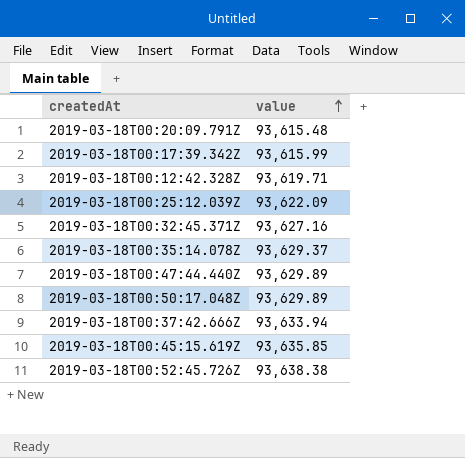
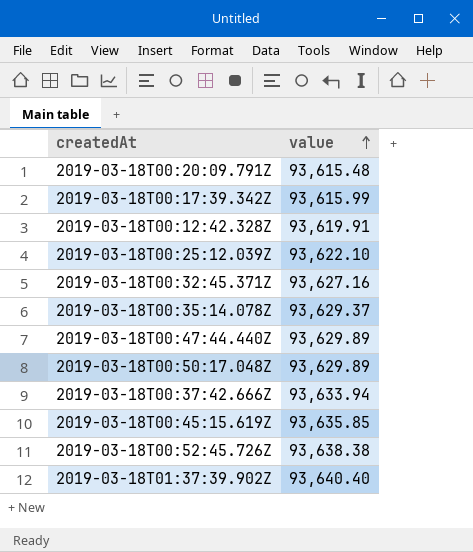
2019-03-18T00:12:42.328Z | value: 93,619.71 -> 93,619.91
2019-03-18T00:25:12.039Z | value: 93,622.09 -> 93,622.10
row 2019-03-18T01:37:39.902Z: none -> 93,640.40

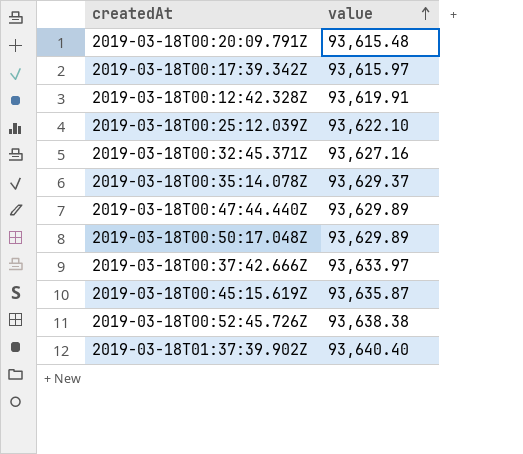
2019-03-18T00:17:39.342Z | value: 93,615.99 -> 93,615.97
2019-03-18T00:37:42.666Z | value: 93,633.94 -> 93,633.97
2019-03-18T00:45:15.619Z | value: 93,635.85 -> 93,635.87

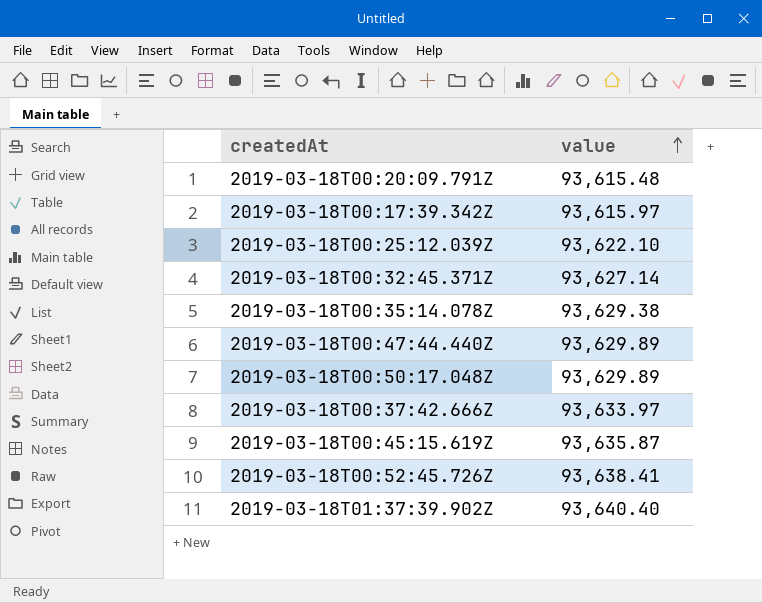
row 2019-03-18T00:12:42.328Z: 93,619.91 -> none
2019-03-18T00:32:45.371Z | value: 93,627.16 -> 93,627.14
2019-03-18T00:35:14.078Z | value: 93,629.37 -> 93,629.38
2019-03-18T00:52:45.726Z | value: 93,638.38 -> 93,638.41

